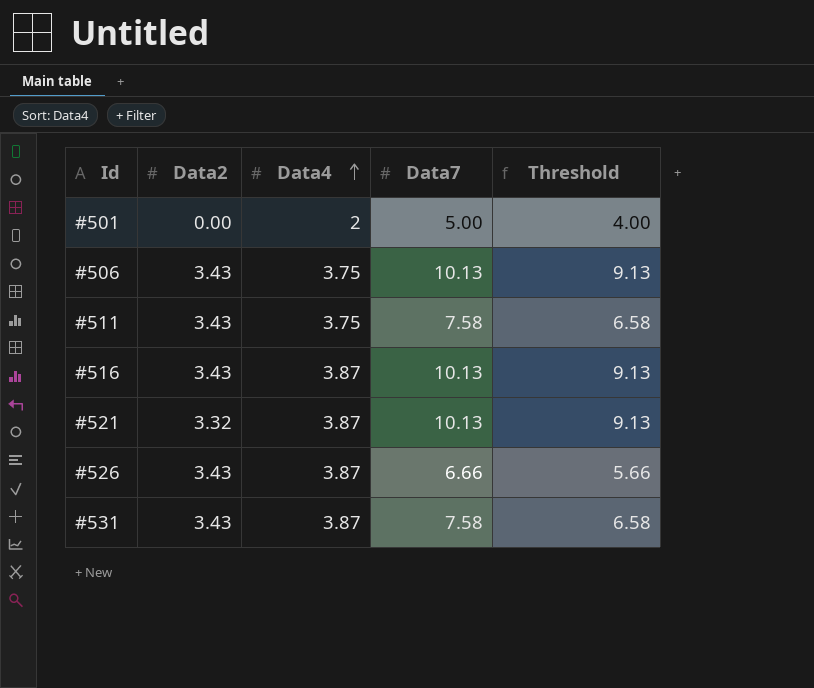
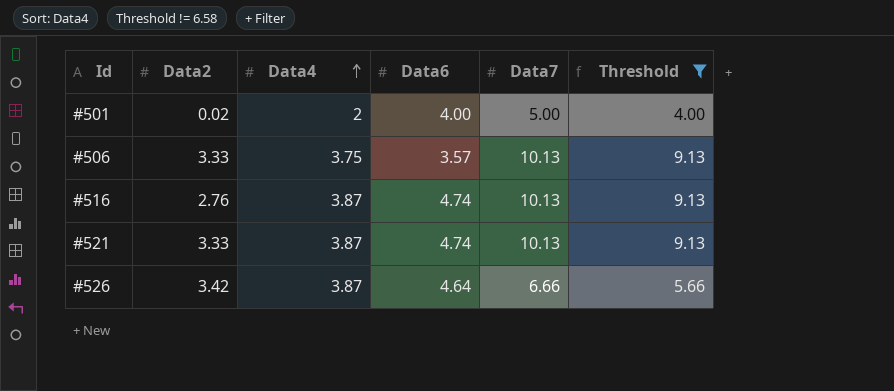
filter: none -> Threshold != 6.58
column Data6 | position: none -> 4
#501 | Data2: 0.00 -> 0.02
#506 | Data2: 3.43 -> 3.33
#516 | Data2: 3.43 -> 2.76
#521 | Data2: 3.32 -> 3.33
#526 | Data2: 3.43 -> 3.42

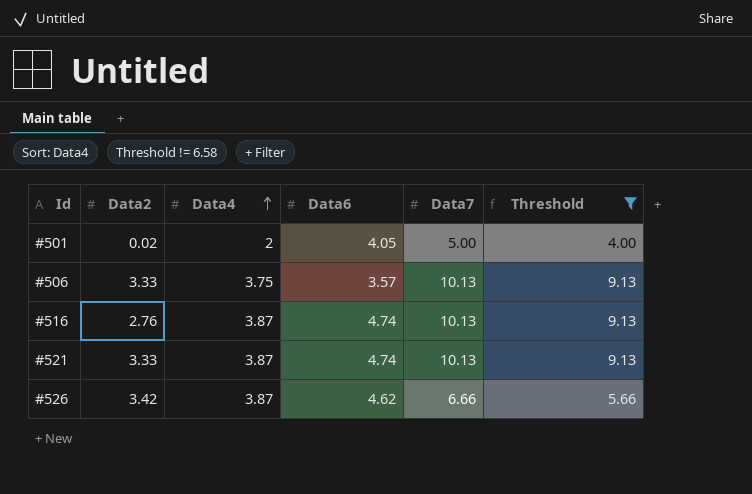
#501 | Data6: 4.00 -> 4.05
#526 | Data6: 4.64 -> 4.62

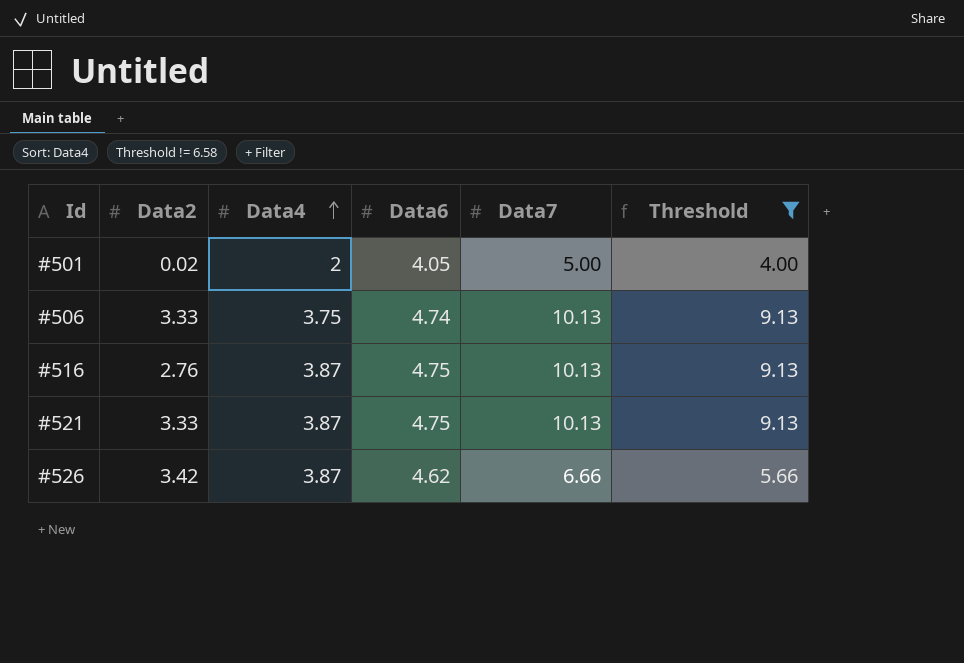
#506 | Data6: 3.57 -> 4.74
#516 | Data6: 4.74 -> 4.75
#521 | Data6: 4.74 -> 4.75

